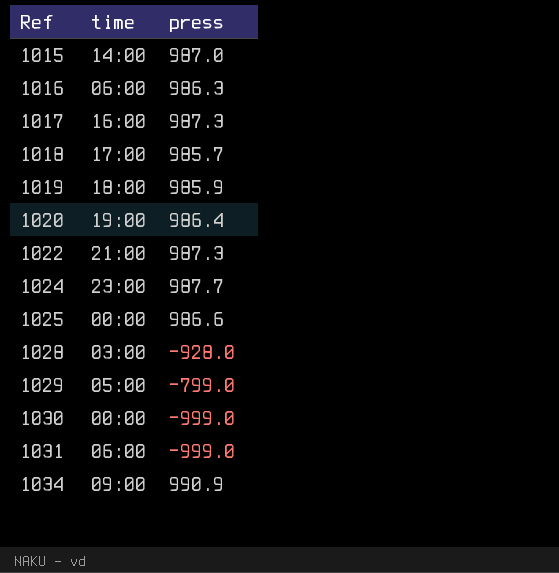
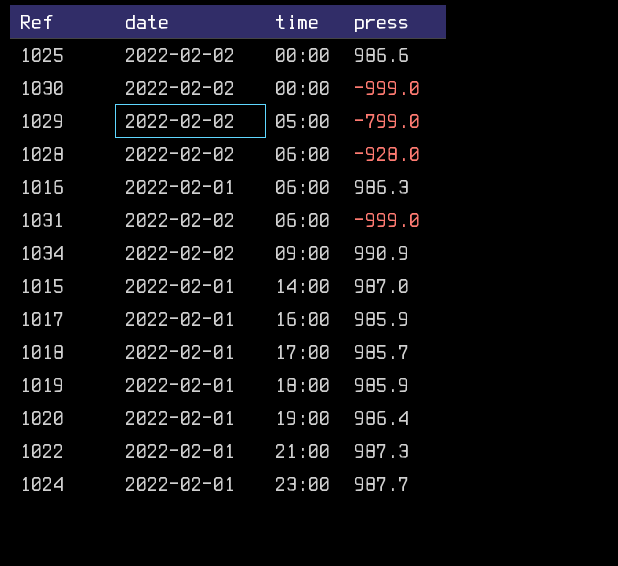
row order: Ref ascending -> time ascending
column date | position: none -> 2
1028 | time: 03:00 -> 06:00
1017 | press: 987.3 -> 985.9

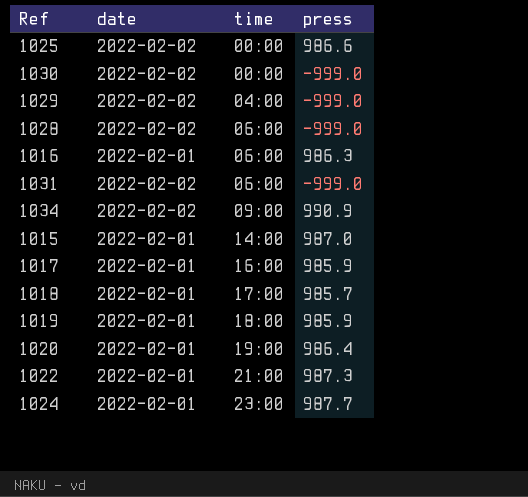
1029 | time: 05:00 -> 04:00
1029 | press: -799.0 -> -999.0
1028 | press: -928.0 -> -999.0

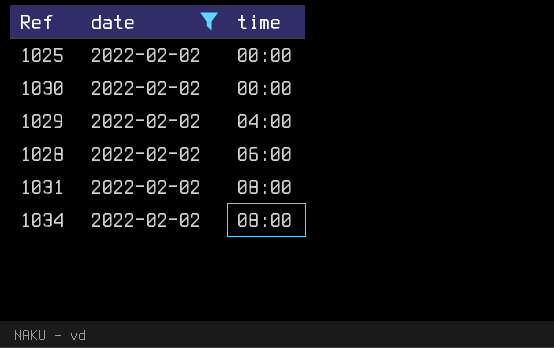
filter: none -> date = 2022-02-02
column press | position: 4 -> none
1031 | time: 06:00 -> 08:00
1034 | time: 09:00 -> 08:00

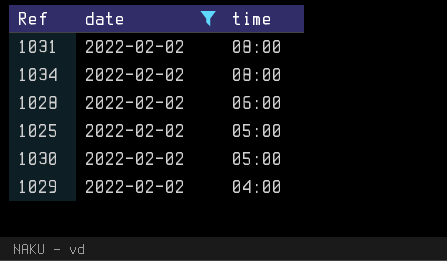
row order: time ascending -> time descending
1025 | time: 00:00 -> 05:00
1030 | time: 00:00 -> 05:00

